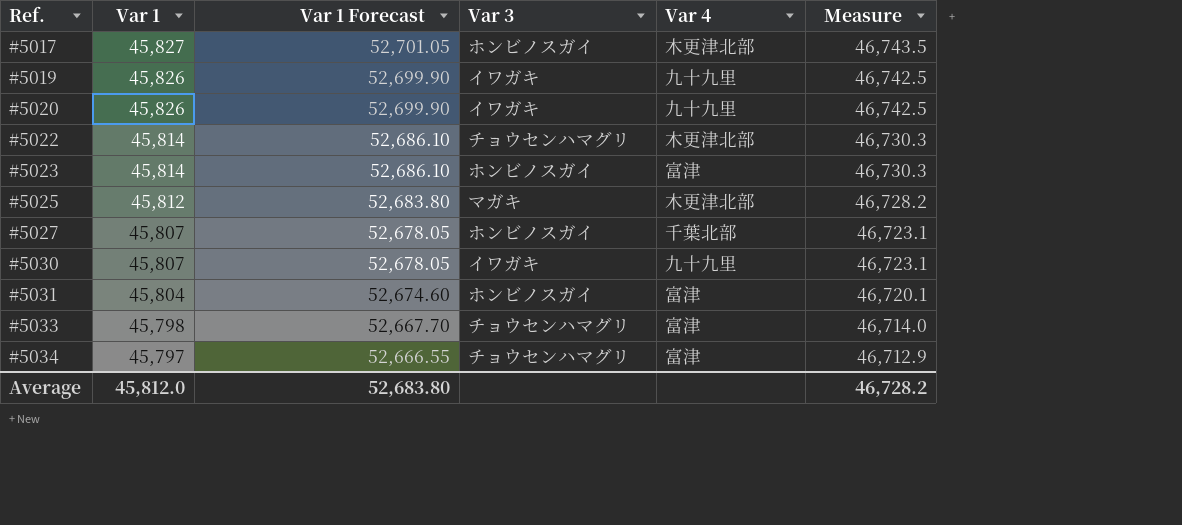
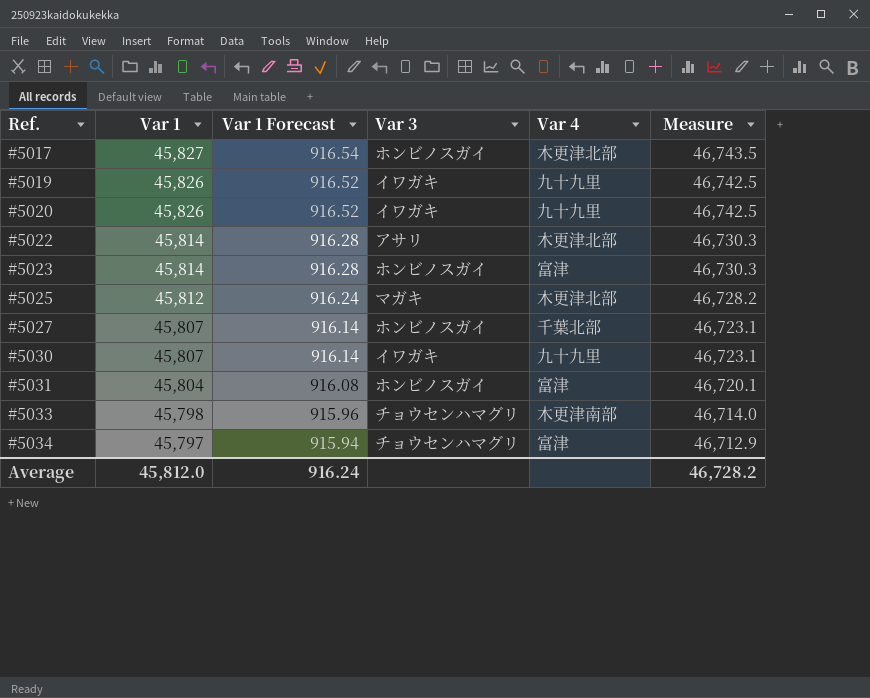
column Var 1 Forecast | formula: [Var 1] * 1.15 -> [Var 1] * 0.02
#5022 | Var 3: チョウセンハマグリ -> アサリ
#5033 | Var 4: 富津 -> 木更津南部
Average | Var 1 Forecast: 52,683.80 -> 916.24

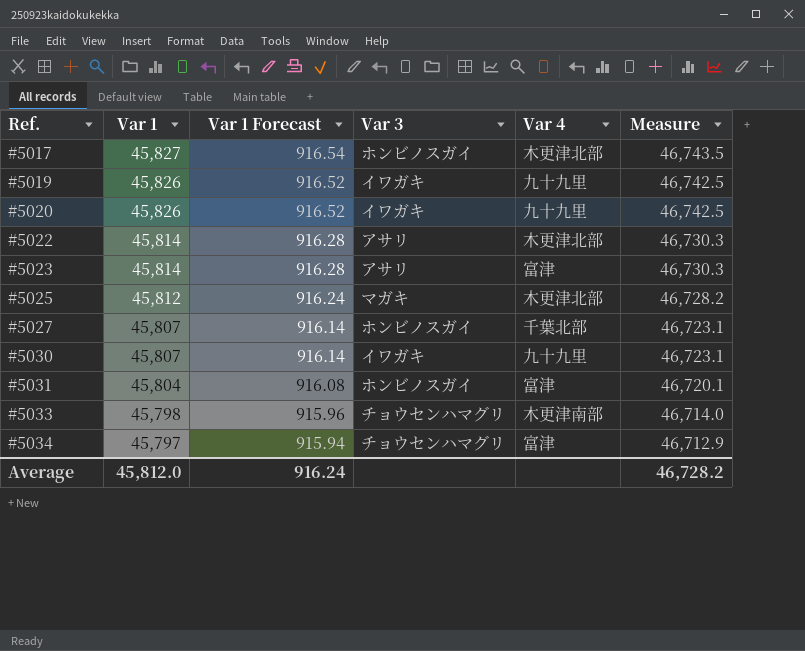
#5023 | Var 3: ホンビノスガイ -> アサリ

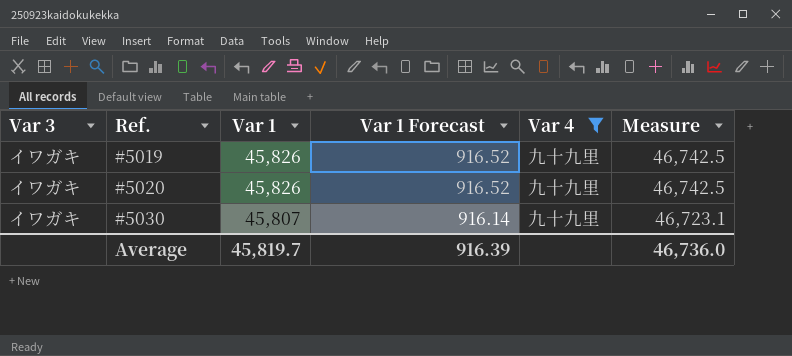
filter: none -> Var 4 = 九十九里
column Var 3 | position: 4 -> 1
Average | Var 1: 45,812.0 -> 45,819.7
Average | Var 1 Forecast: 916.24 -> 916.39
Average | Measure: 46,728.2 -> 46,736.0

